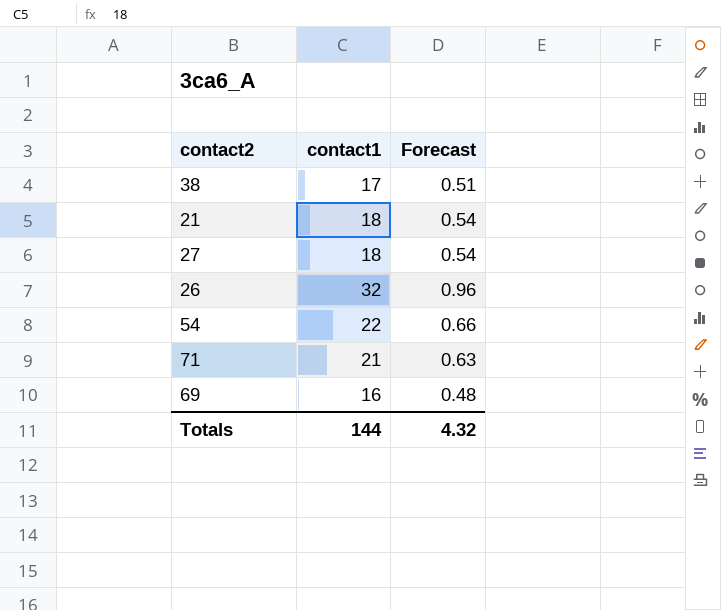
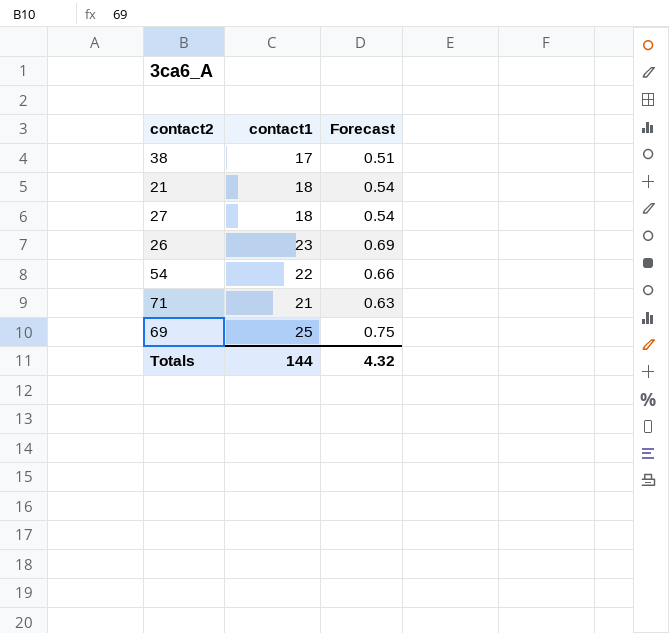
26 | contact1: 32 -> 23
26 | Forecast: 0.96 -> 0.69
69 | contact1: 16 -> 25
69 | Forecast: 0.48 -> 0.75

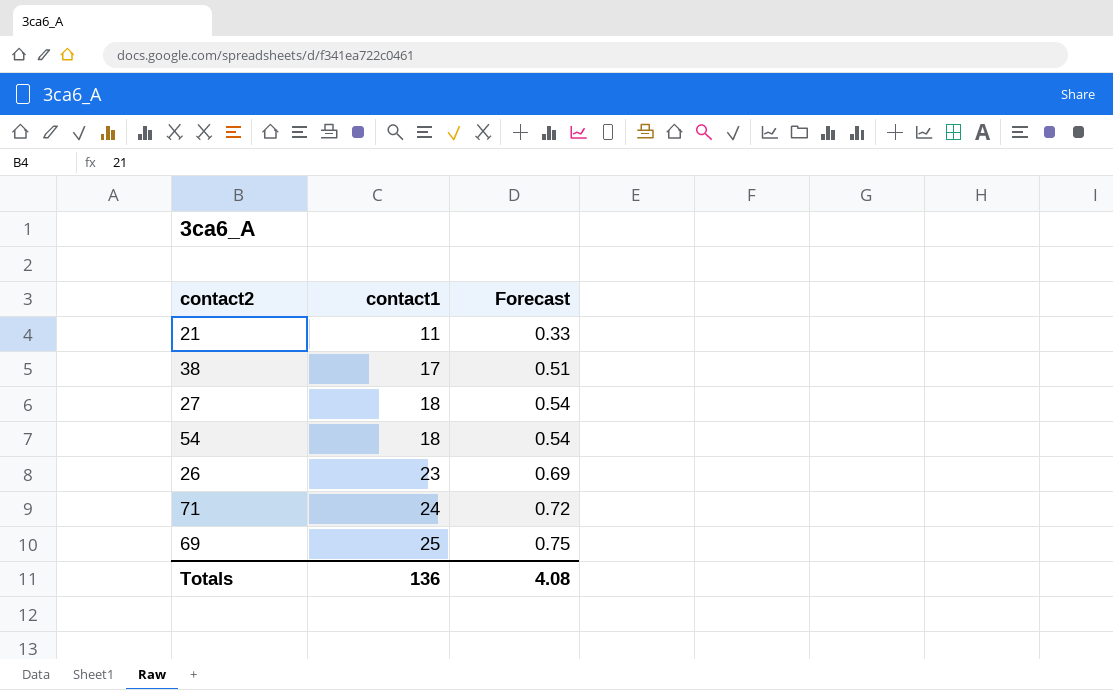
row order: none -> contact1 ascending
21 | contact1: 18 -> 11
21 | Forecast: 0.54 -> 0.33
54 | contact1: 22 -> 18
54 | Forecast: 0.66 -> 0.54
71 | contact1: 21 -> 24
71 | Forecast: 0.63 -> 0.72
Totals | contact1: 144 -> 136
Totals | Forecast: 4.32 -> 4.08

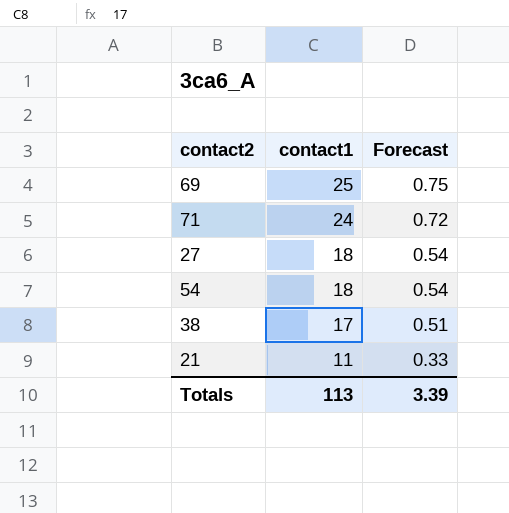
row order: contact1 ascending -> contact1 descending
row 26: 23 | 0.69 -> none
Totals | contact1: 136 -> 113
Totals | Forecast: 4.08 -> 3.39

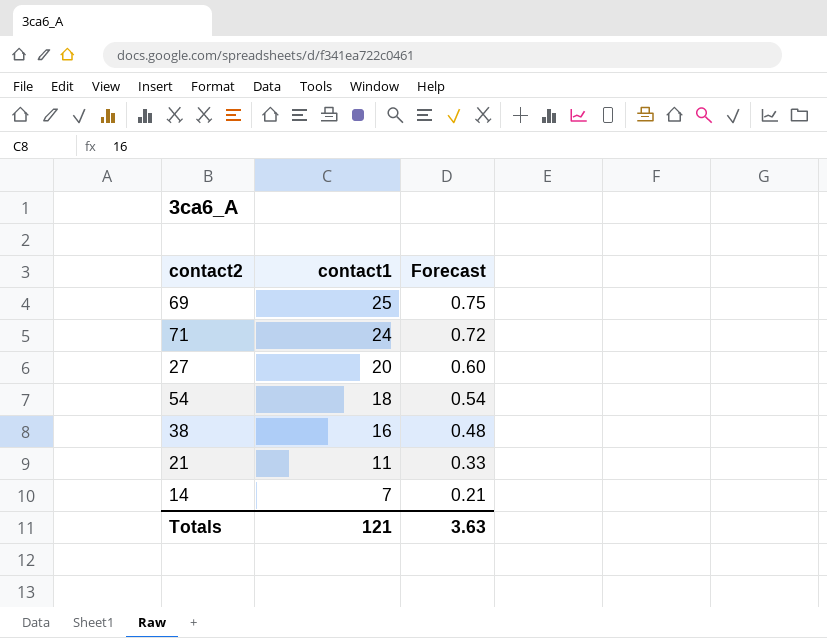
27 | contact1: 18 -> 20
27 | Forecast: 0.54 -> 0.60
38 | contact1: 17 -> 16
38 | Forecast: 0.51 -> 0.48
row 14: none -> 7 | 0.21
Totals | contact1: 113 -> 121
Totals | Forecast: 3.39 -> 3.63

